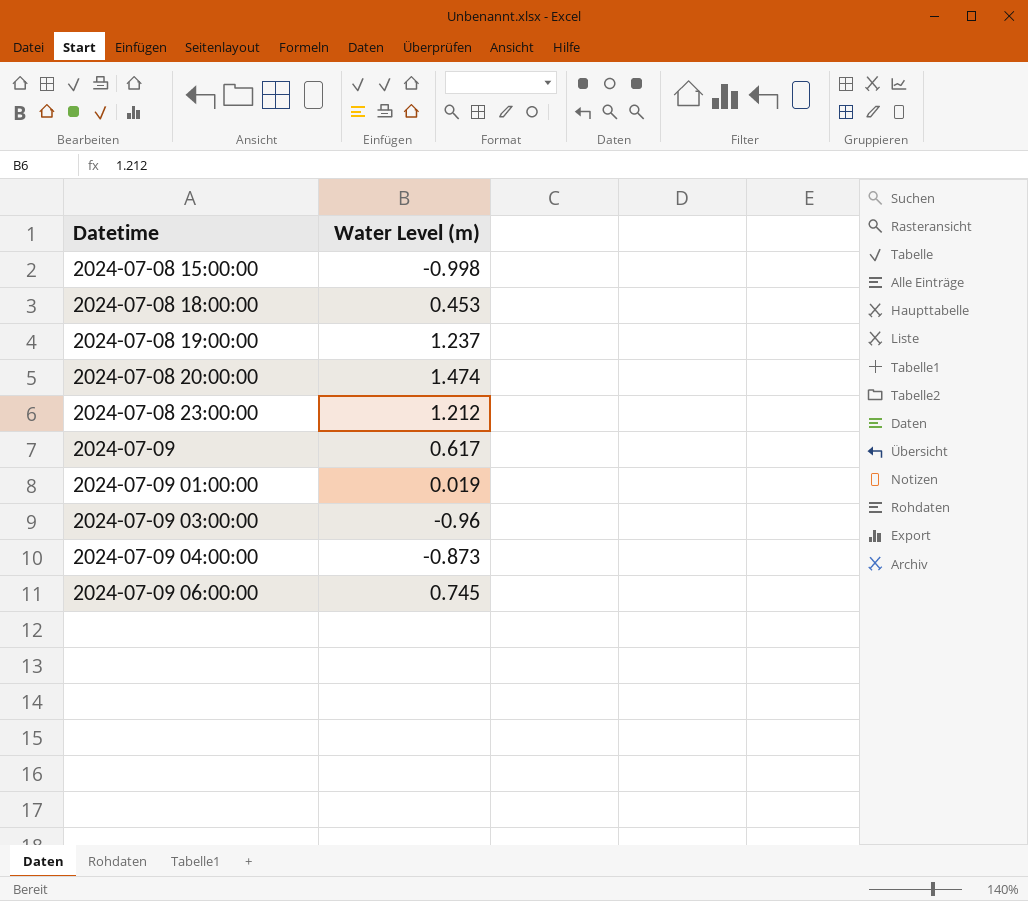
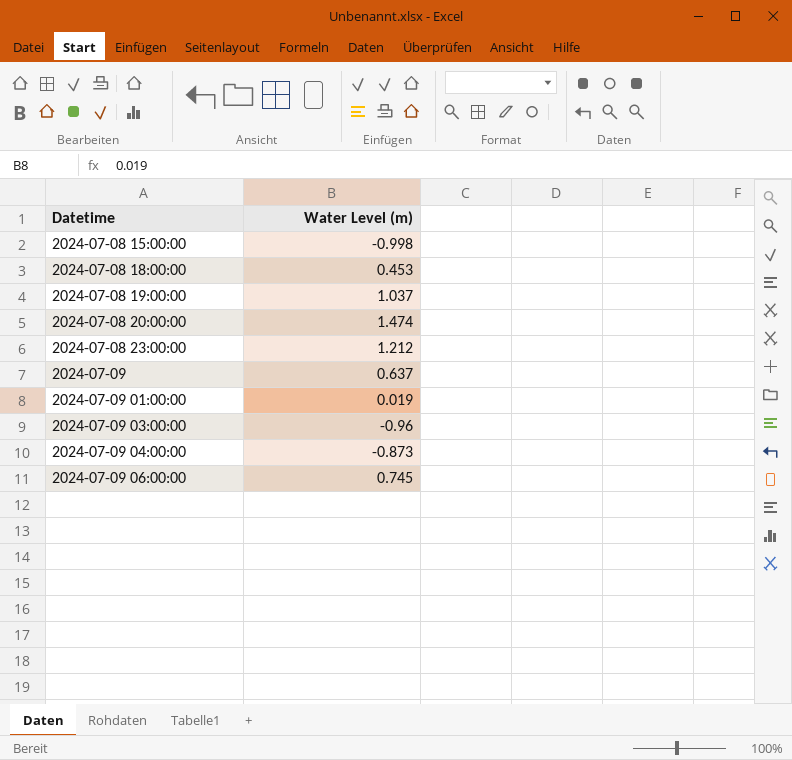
2024-07-08 19:00:00 | Water Level (m): 1.237 -> 1.037
2024-07-09 | Water Level (m): 0.617 -> 0.637

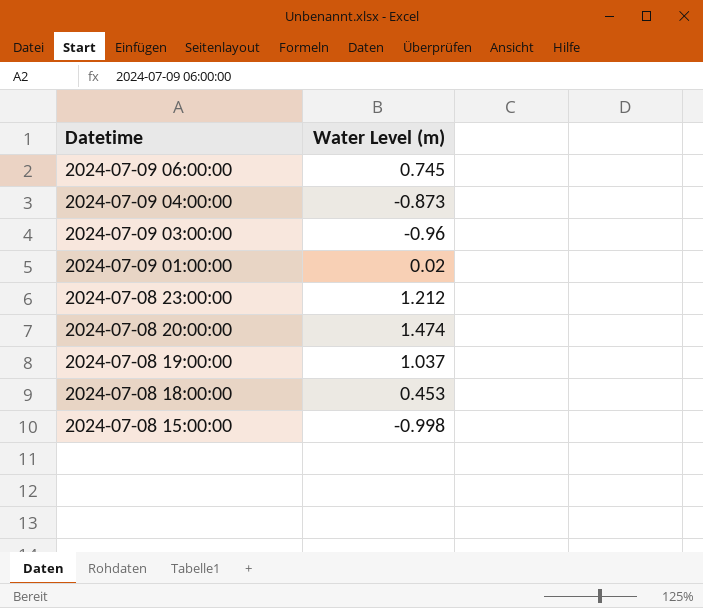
row order: Datetime ascending -> Datetime descending
row 2024-07-09: 0.637 -> none
2024-07-09 01:00:00 | Water Level (m): 0.019 -> 0.02

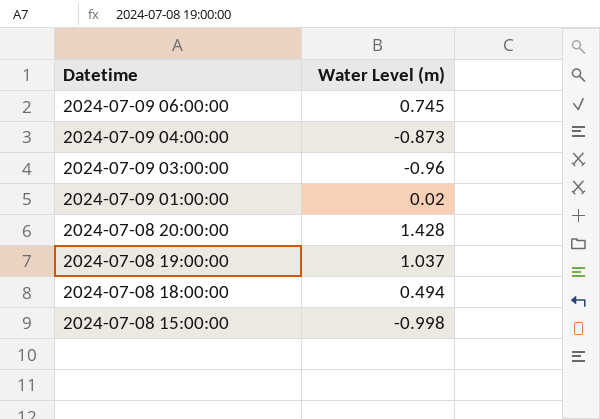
row 2024-07-08 23:00:00: 1.212 -> none
2024-07-08 20:00:00 | Water Level (m): 1.474 -> 1.428
2024-07-08 18:00:00 | Water Level (m): 0.453 -> 0.494

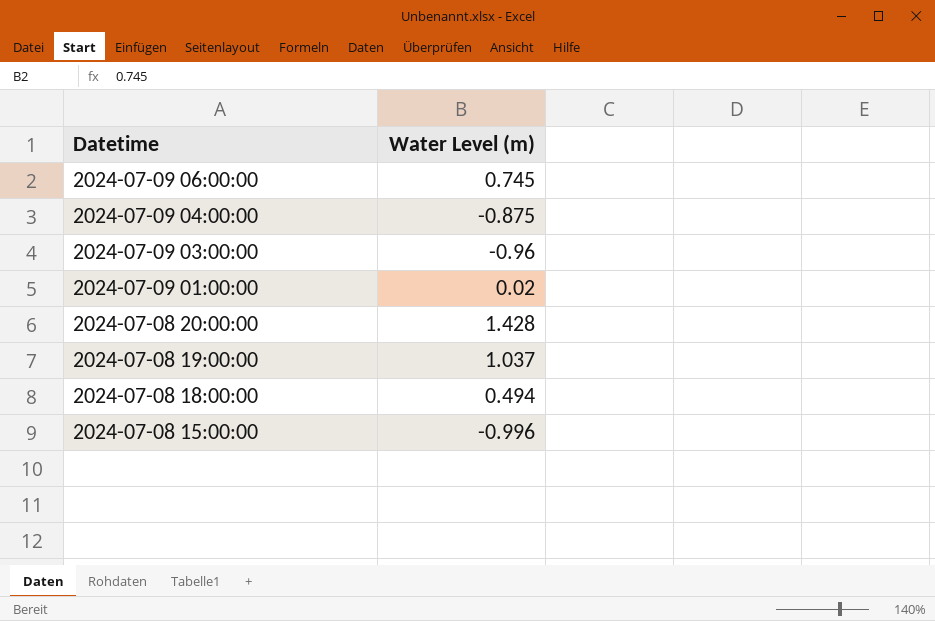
2024-07-09 04:00:00 | Water Level (m): -0.873 -> -0.875
2024-07-08 15:00:00 | Water Level (m): -0.998 -> -0.996

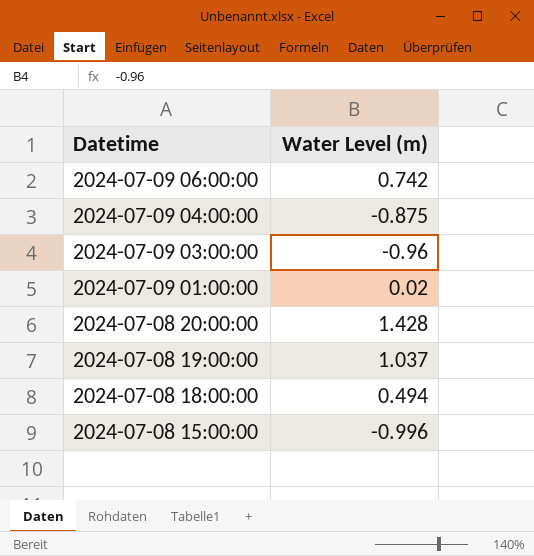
2024-07-09 06:00:00 | Water Level (m): 0.745 -> 0.742

